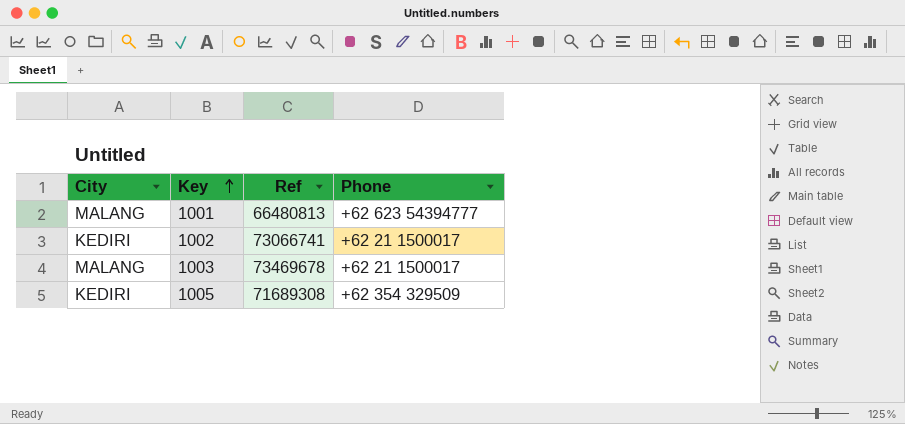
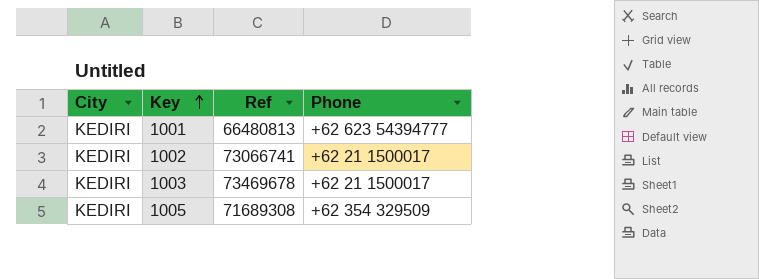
1001 | City: MALANG -> KEDIRI
1003 | City: MALANG -> KEDIRI

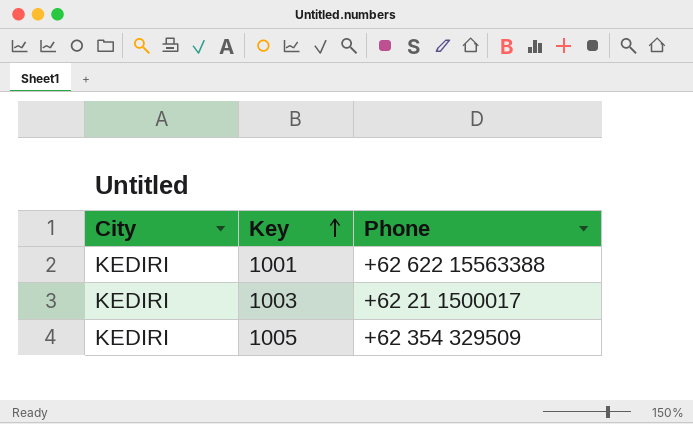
column Ref | position: 3 -> none
row 1002: KEDIRI | 73066741 | +62 21 1500017 -> none
1001 | Phone: +62 623 54394777 -> +62 622 15563388

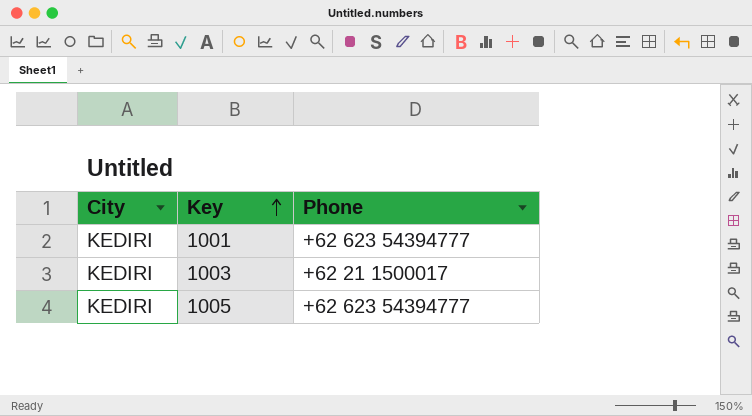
1001 | Phone: +62 622 15563388 -> +62 623 54394777
1005 | Phone: +62 354 329509 -> +62 623 54394777

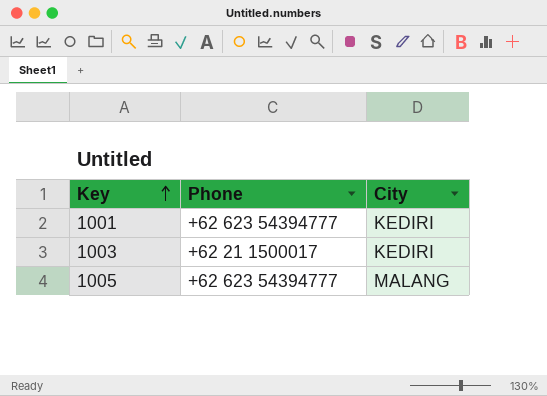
column City | position: 1 -> 3
1005 | City: KEDIRI -> MALANG

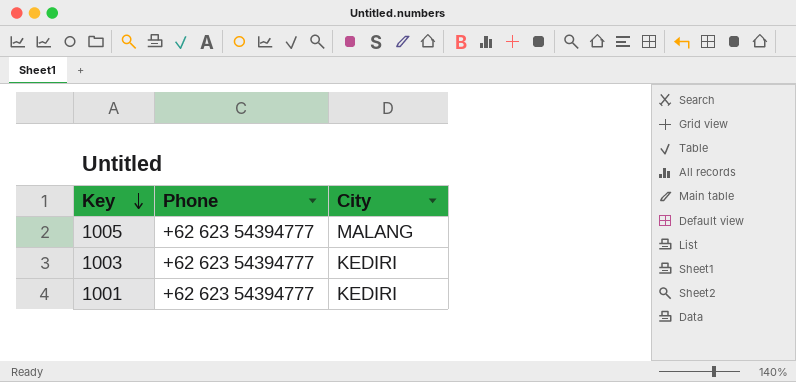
row order: Key ascending -> Key descending
1003 | Phone: +62 21 1500017 -> +62 623 54394777

